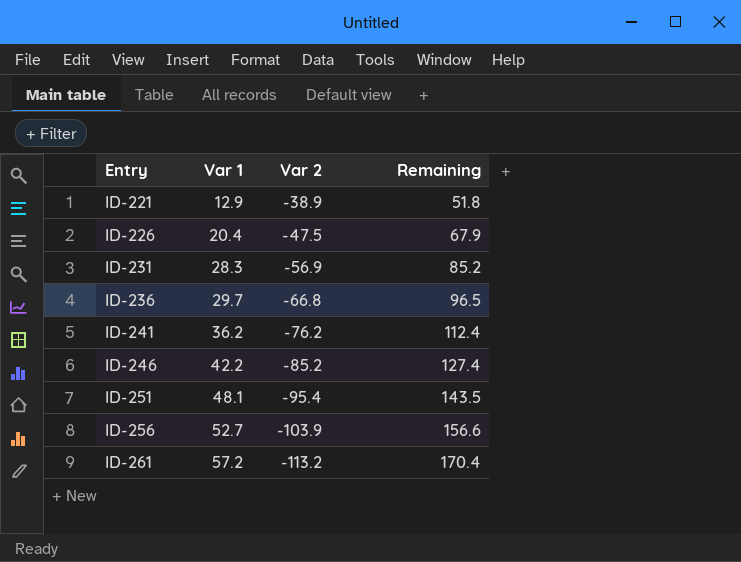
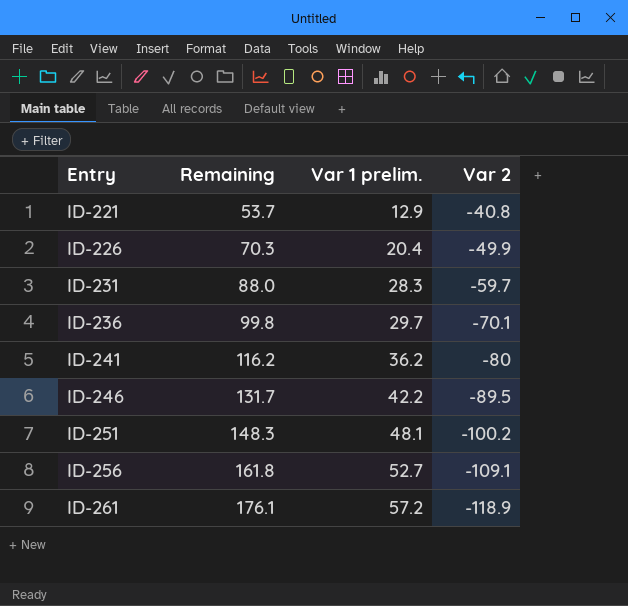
column Remaining | position: 4 -> 2
column name: Var 1 -> Var 1 prelim.
ID-221 | Remaining: 51.8 -> 53.7
ID-221 | Var 2: -38.9 -> -40.8
ID-226 | Remaining: 67.9 -> 70.3
ID-226 | Var 2: -47.5 -> -49.9
ID-231 | Remaining: 85.2 -> 88.0
ID-231 | Var 2: -56.9 -> -59.7
ID-236 | Remaining: 96.5 -> 99.8
ID-236 | Var 2: -66.8 -> -70.1
ID-241 | Remaining: 112.4 -> 116.2
ID-241 | Var 2: -76.2 -> -80
ID-246 | Remaining: 127.4 -> 131.7
ID-246 | Var 2: -85.2 -> -89.5
ID-251 | Remaining: 143.5 -> 148.3
ID-251 | Var 2: -95.4 -> -100.2
ID-256 | Remaining: 156.6 -> 161.8
ID-256 | Var 2: -103.9 -> -109.1
ID-261 | Remaining: 170.4 -> 176.1
ID-261 | Var 2: -113.2 -> -118.9

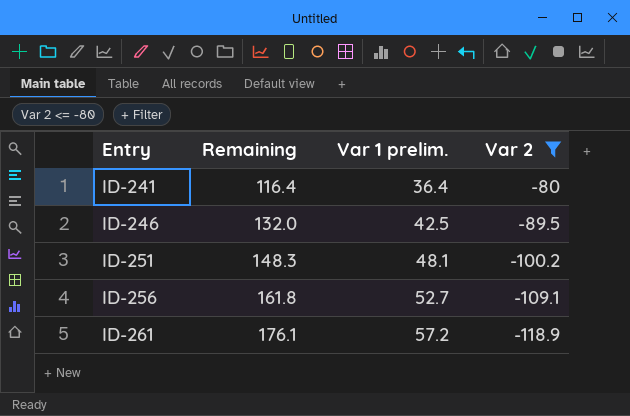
filter: none -> Var 2 <= -80
ID-241 | Remaining: 116.2 -> 116.4
ID-241 | Var 1 prelim.: 36.2 -> 36.4
ID-246 | Remaining: 131.7 -> 132.0
ID-246 | Var 1 prelim.: 42.2 -> 42.5

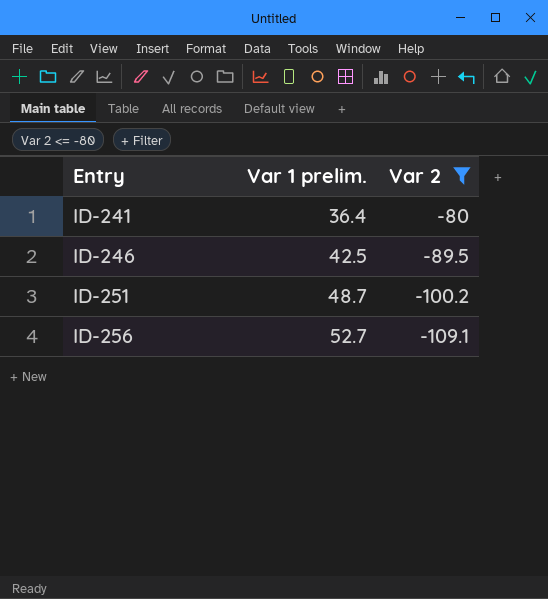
column Remaining | formula: [Var 1 prelim.] - [Var 2] -> none
row ID-261: 176.1 | 57.2 | -118.9 -> none
ID-251 | Var 1 prelim.: 48.1 -> 48.7

